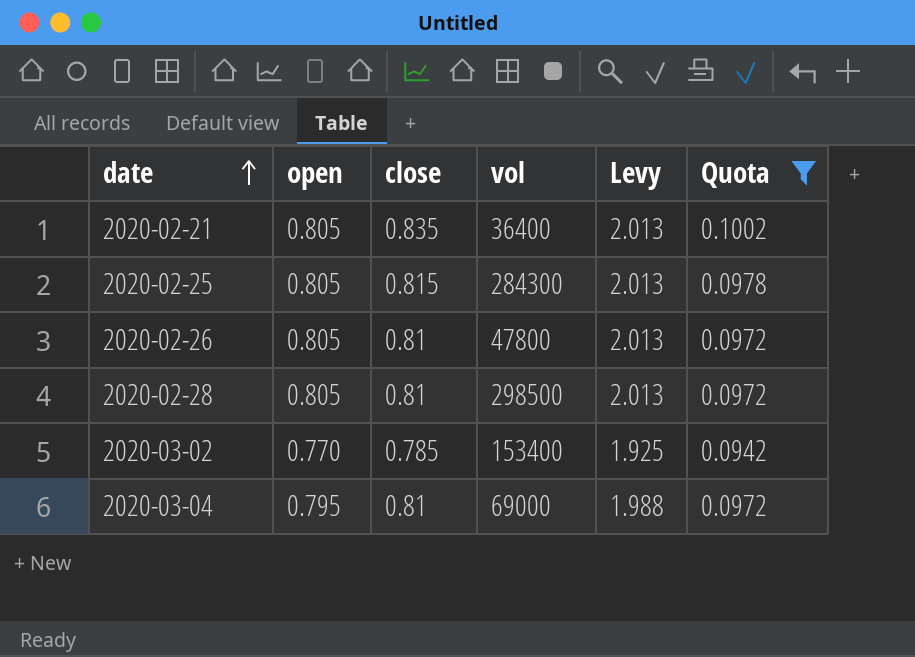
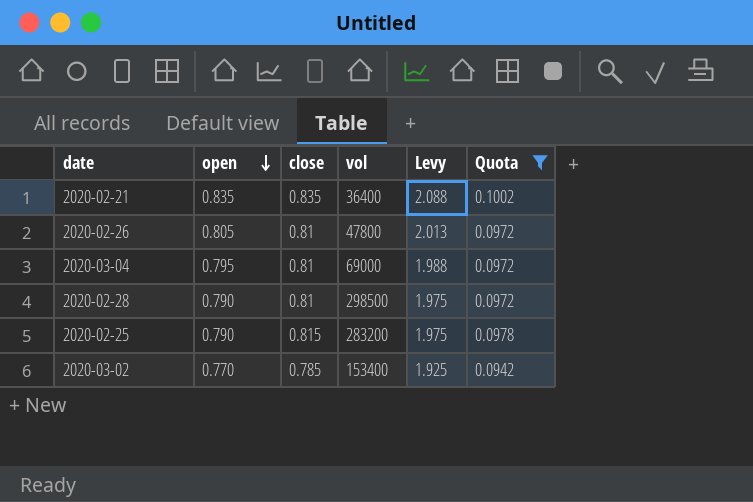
row order: date ascending -> open descending
2020-02-21 | open: 0.805 -> 0.835
2020-02-21 | Levy: 2.013 -> 2.088
2020-02-28 | open: 0.805 -> 0.790
2020-02-28 | Levy: 2.013 -> 1.975
2020-02-25 | open: 0.805 -> 0.790
2020-02-25 | vol: 284300 -> 283200
2020-02-25 | Levy: 2.013 -> 1.975

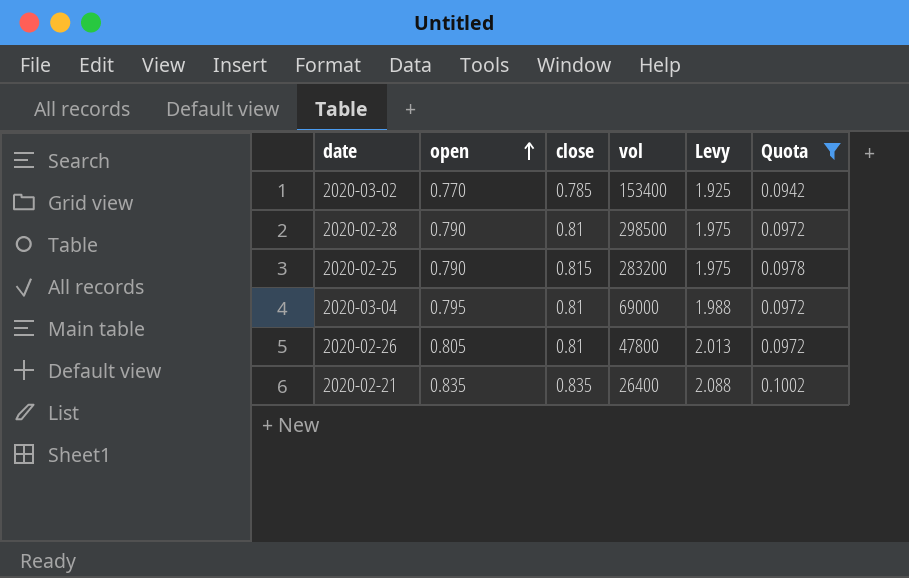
row order: open descending -> open ascending
2020-02-21 | vol: 36400 -> 26400

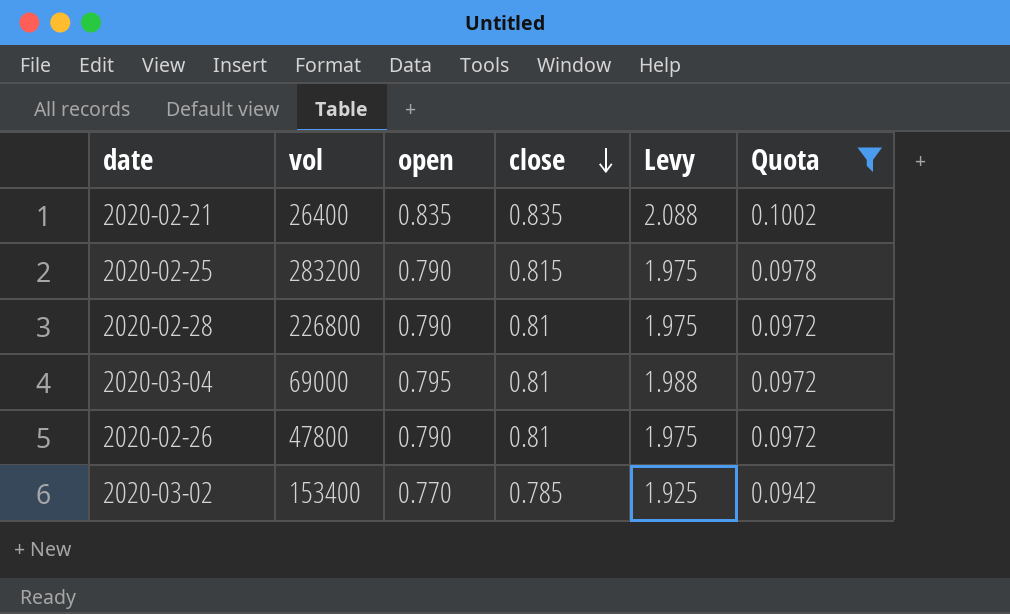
row order: open ascending -> close descending
column vol | position: 4 -> 2
2020-02-28 | vol: 298500 -> 226800
2020-02-26 | open: 0.805 -> 0.790
2020-02-26 | Levy: 2.013 -> 1.975

